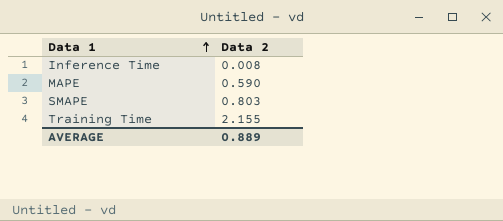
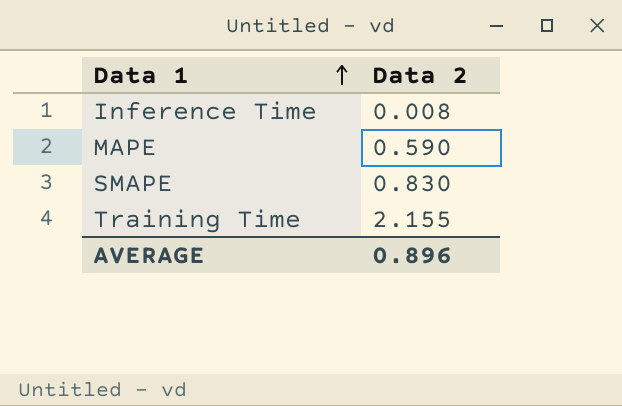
SMAPE | Data 2: 0.803 -> 0.830
AVERAGE | Data 2: 0.889 -> 0.896

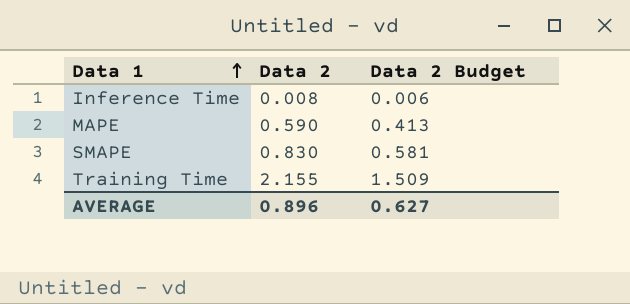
column Data 2 Budget | formula: none -> [Data 2] * 0.7

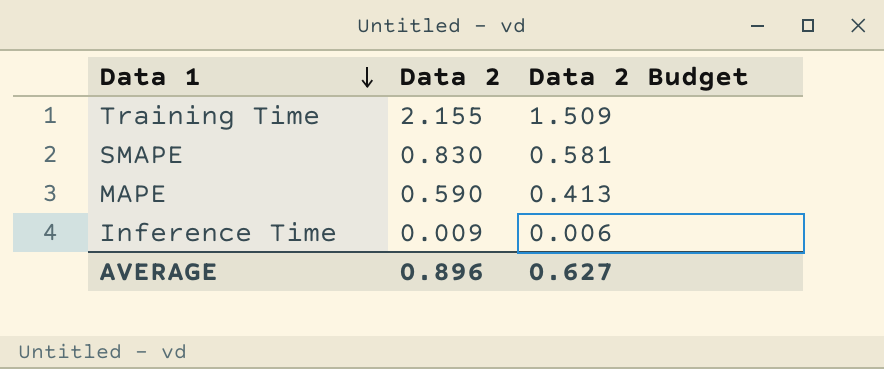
row order: Data 1 ascending -> Data 1 descending
Inference Time | Data 2: 0.008 -> 0.009

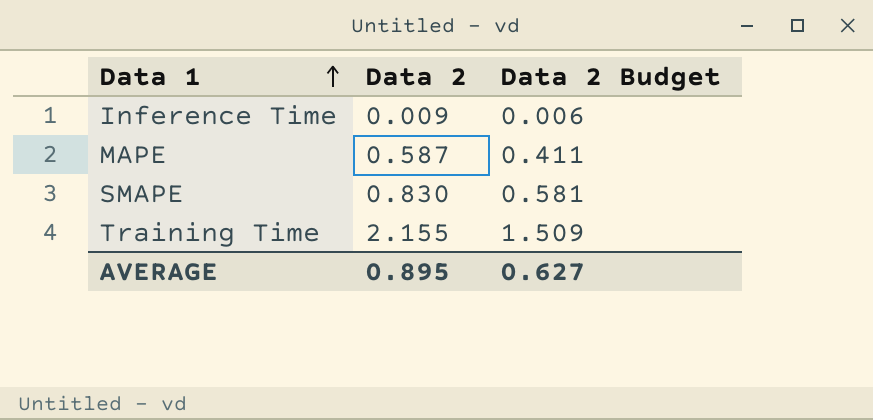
row order: Data 1 descending -> Data 1 ascending
MAPE | Data 2: 0.590 -> 0.587
MAPE | Data 2 Budget: 0.413 -> 0.411
AVERAGE | Data 2: 0.896 -> 0.895

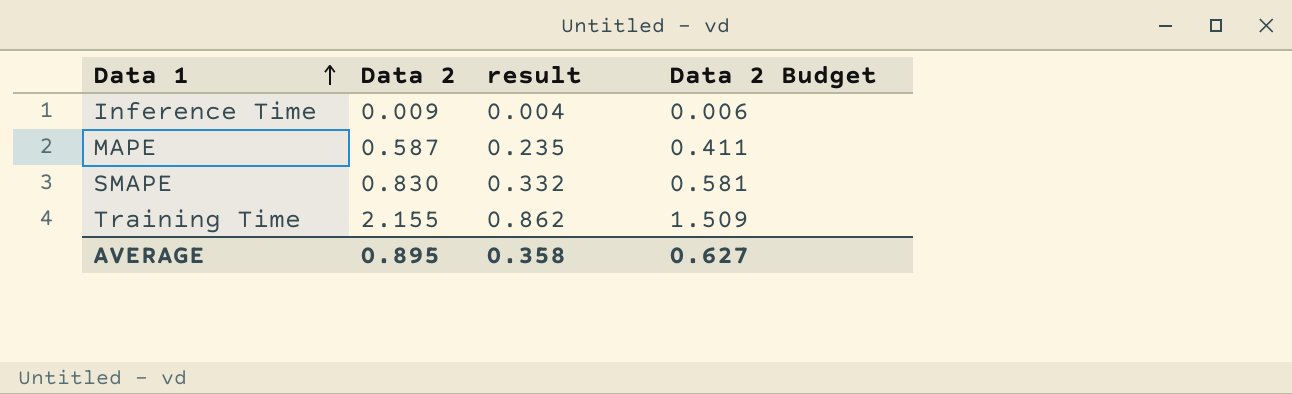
column result | formula: none -> [Data 2] * 0.4

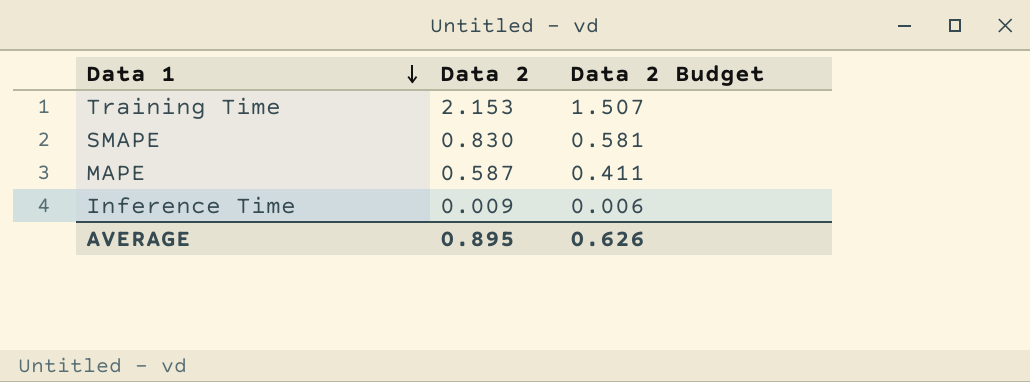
row order: Data 1 ascending -> Data 1 descending
column result | formula: [Data 2] * 0.4 -> none
Training Time | Data 2: 2.155 -> 2.153
Training Time | Data 2 Budget: 1.509 -> 1.507
AVERAGE | Data 2 Budget: 0.627 -> 0.626

